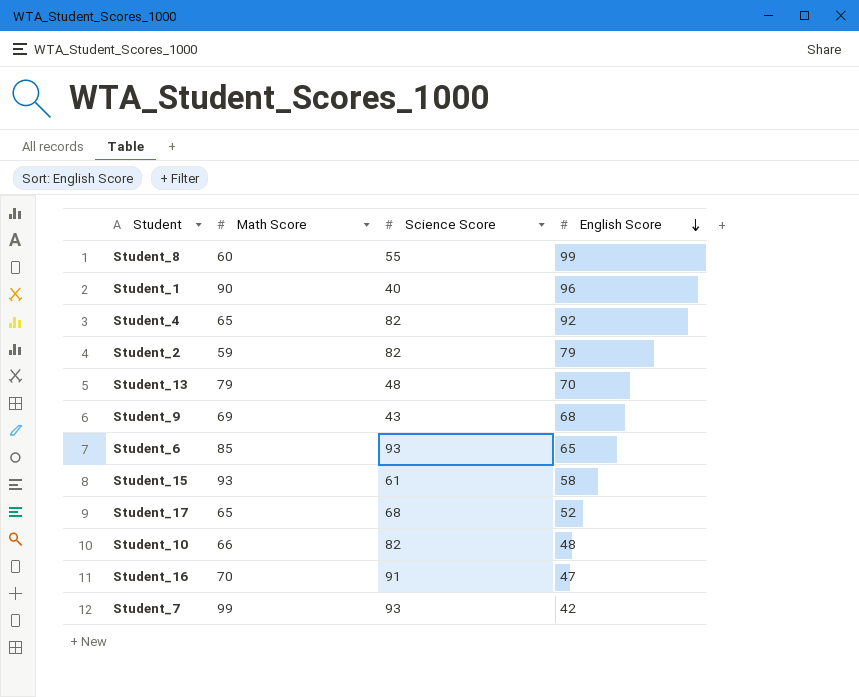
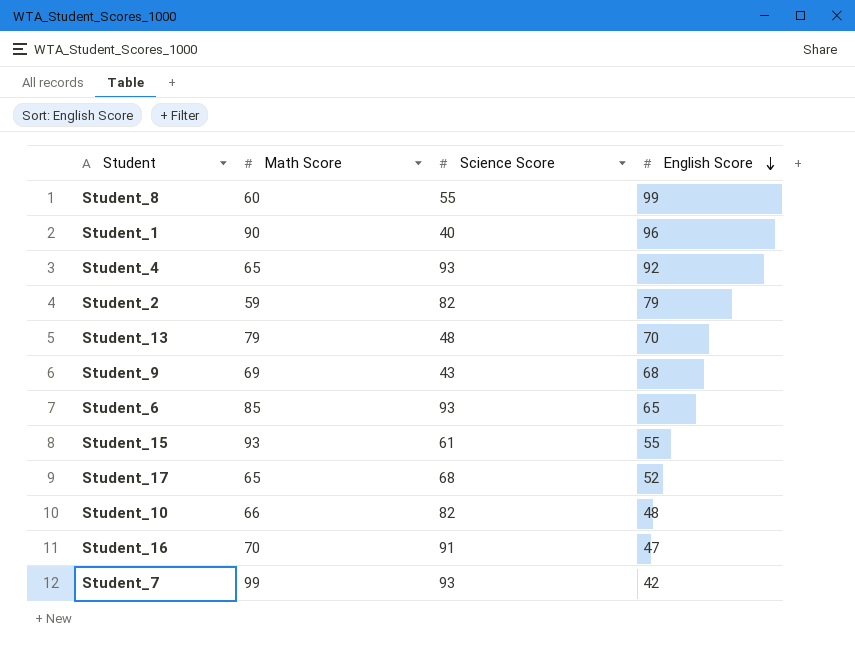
Student_4 | Science Score: 82 -> 93
Student_15 | English Score: 58 -> 55

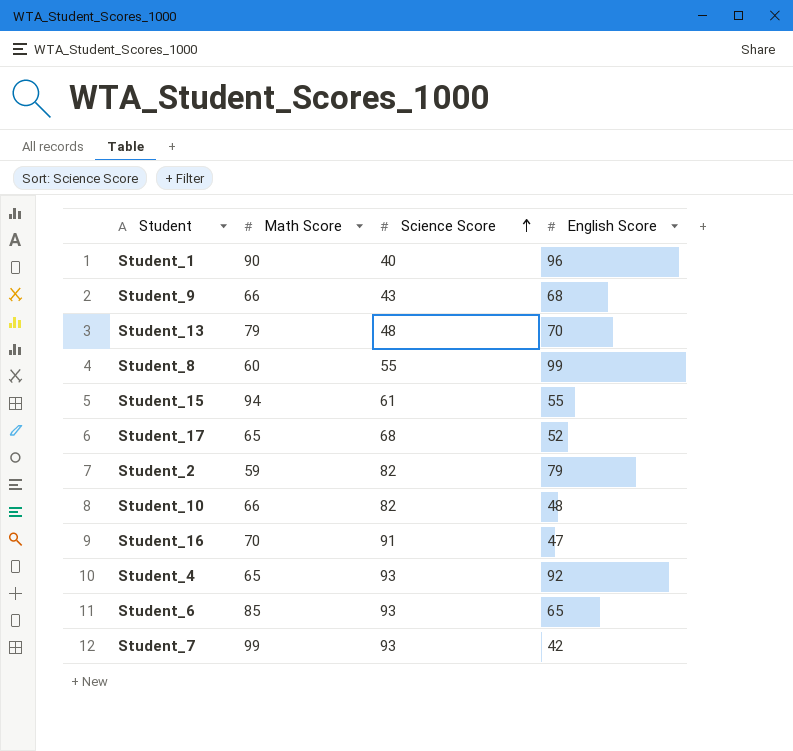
row order: English Score descending -> Science Score ascending
Student_9 | Math Score: 69 -> 66
Student_15 | Math Score: 93 -> 94

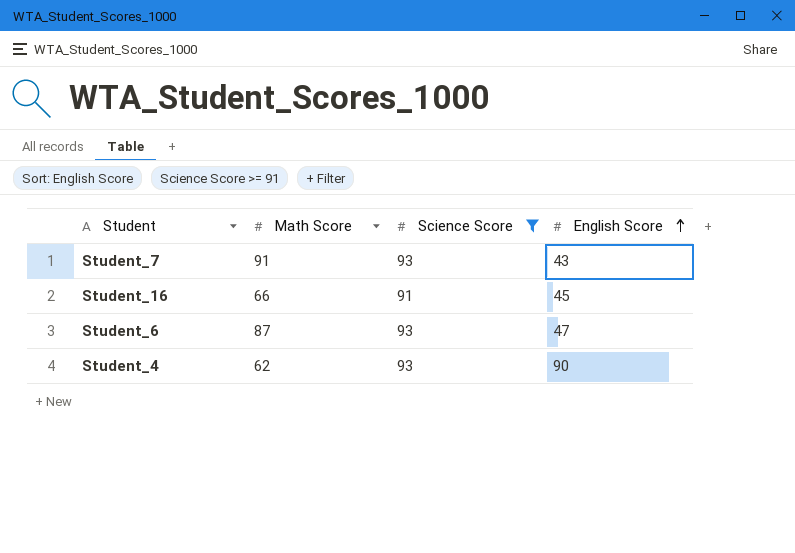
filter: none -> Science Score >= 91
row order: Science Score ascending -> English Score ascending
Student_7 | Math Score: 99 -> 91
Student_7 | English Score: 42 -> 43
Student_16 | Math Score: 70 -> 66
Student_16 | English Score: 47 -> 45
Student_6 | Math Score: 85 -> 87
Student_6 | English Score: 65 -> 47
Student_4 | Math Score: 65 -> 62
Student_4 | English Score: 92 -> 90

